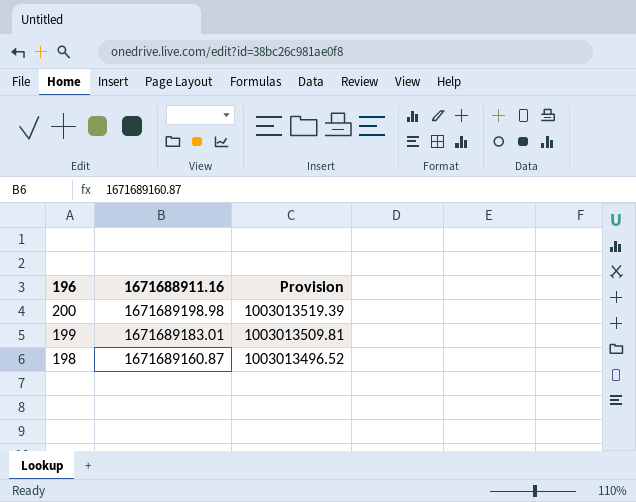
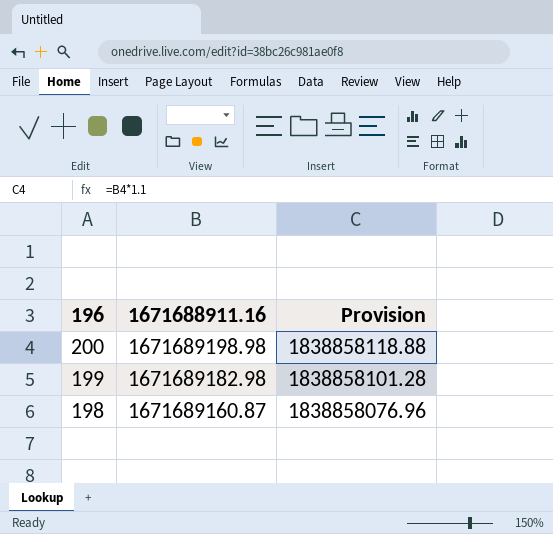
column Provision | formula: [1671688911.16] * 0.6 -> [1671688911.16] * 1.1
199 | 1671688911.16: 1671689183.01 -> 1671689182.98

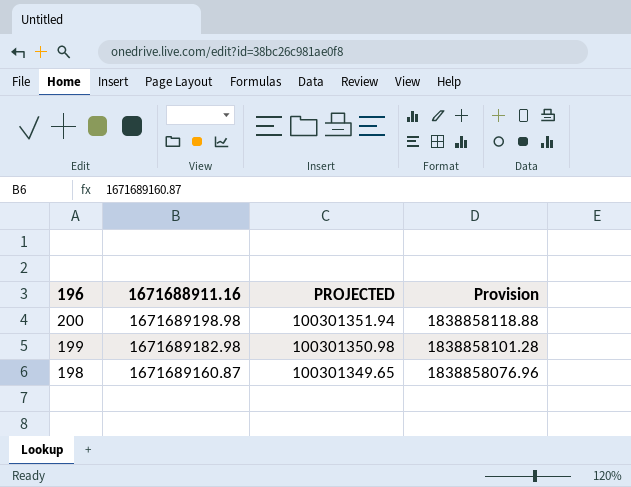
column PROJECTED | formula: none -> [1671688911.16] * 0.06

